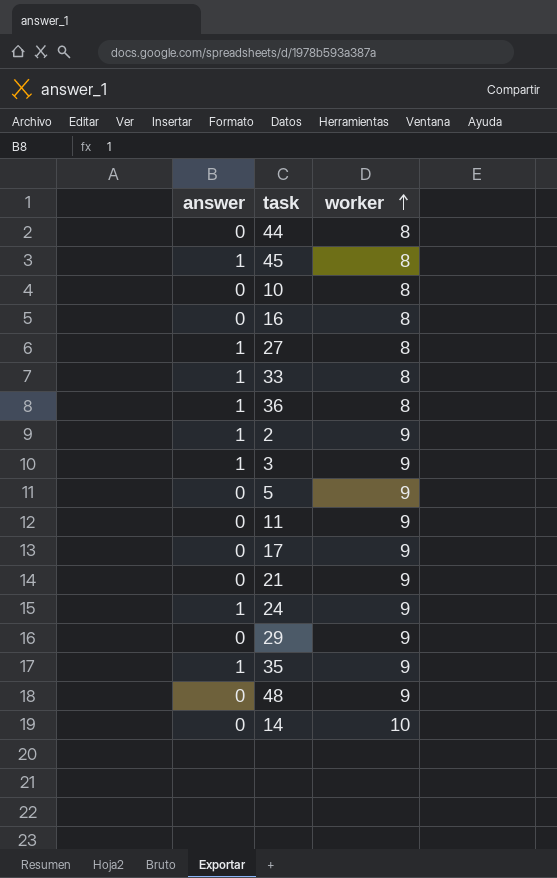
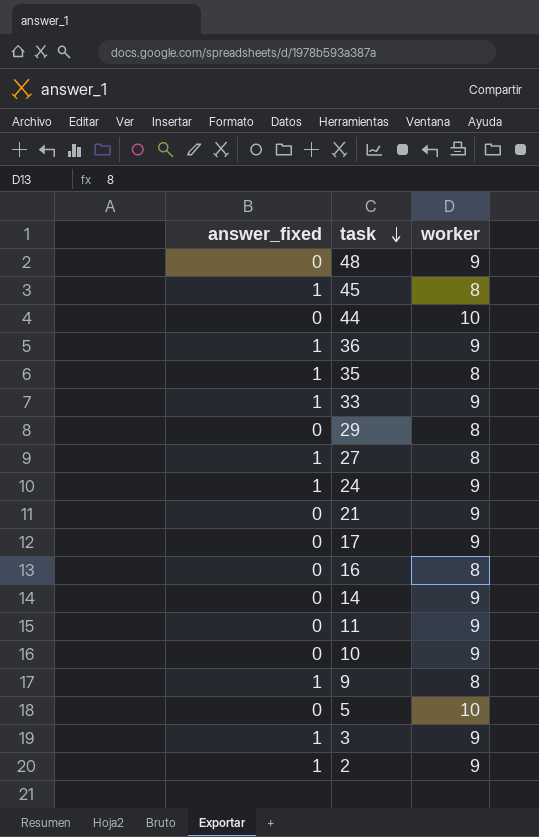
row order: worker ascending -> task descending
column name: answer -> answer_fixed
44 | worker: 8 -> 10
36 | worker: 8 -> 9
35 | worker: 9 -> 8
33 | worker: 8 -> 9
29 | worker: 9 -> 8
14 | worker: 10 -> 9
10 | worker: 8 -> 9
row 9: none -> 1 | 8
5 | worker: 9 -> 10

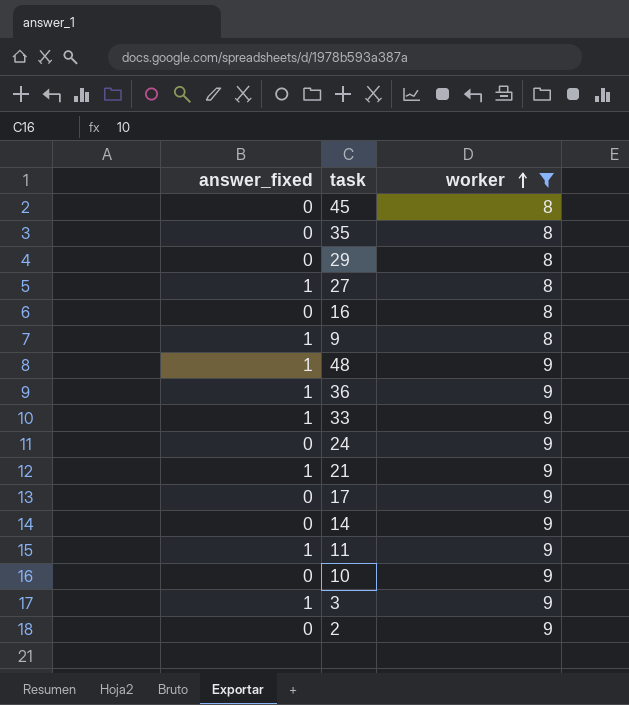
filter: none -> worker != 10
row order: task descending -> worker ascending
45 | answer_fixed: 1 -> 0
35 | answer_fixed: 1 -> 0
48 | answer_fixed: 0 -> 1
24 | answer_fixed: 1 -> 0
21 | answer_fixed: 0 -> 1
11 | answer_fixed: 0 -> 1
2 | answer_fixed: 1 -> 0

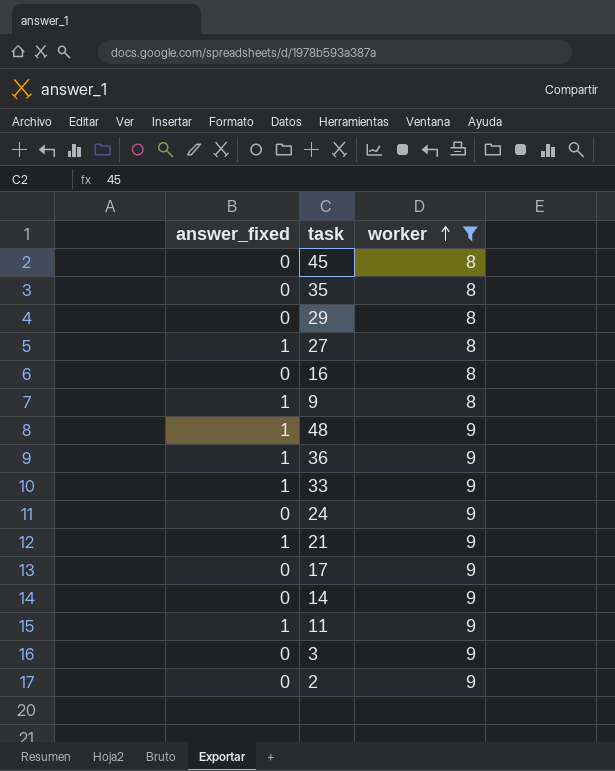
row 10: 0 | 9 -> none
3 | answer_fixed: 1 -> 0

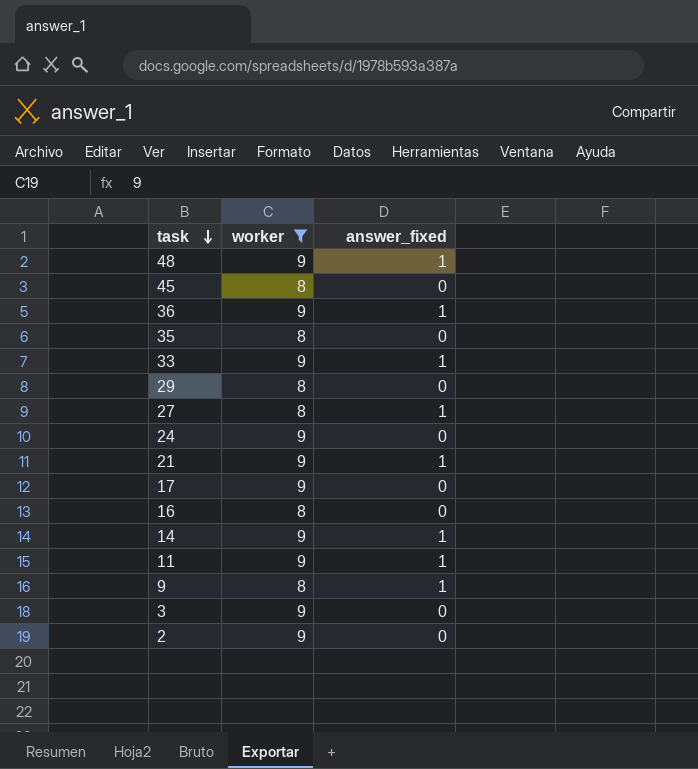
row order: worker ascending -> task descending
column answer_fixed | position: 1 -> 3
14 | answer_fixed: 0 -> 1

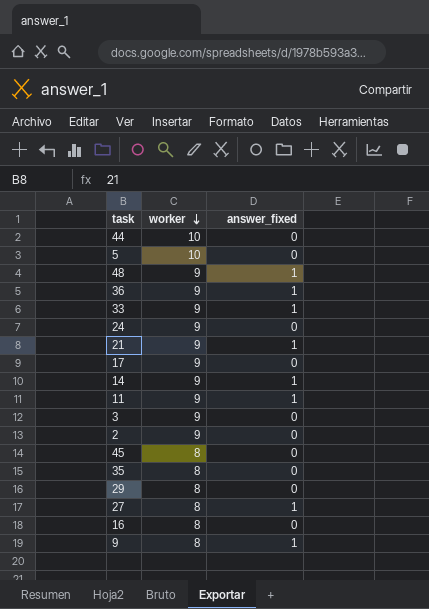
filter: worker != 10 -> none
row order: task descending -> worker descending

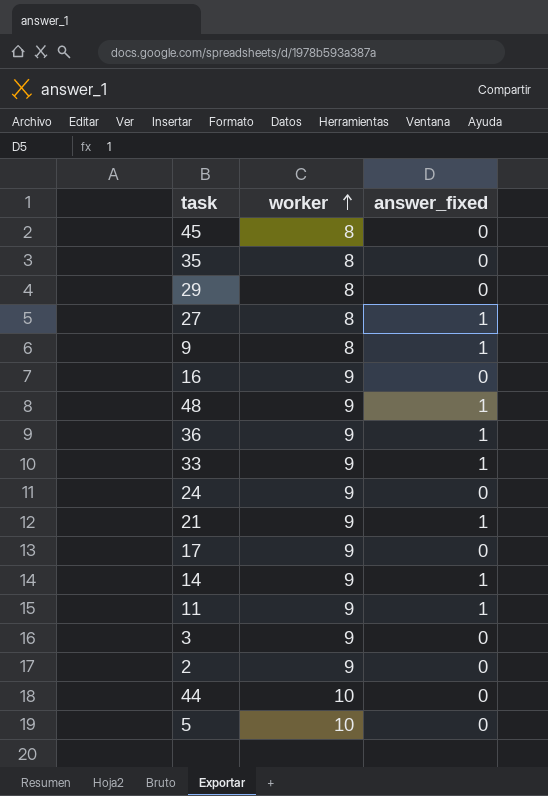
row order: worker descending -> worker ascending
16 | worker: 8 -> 9

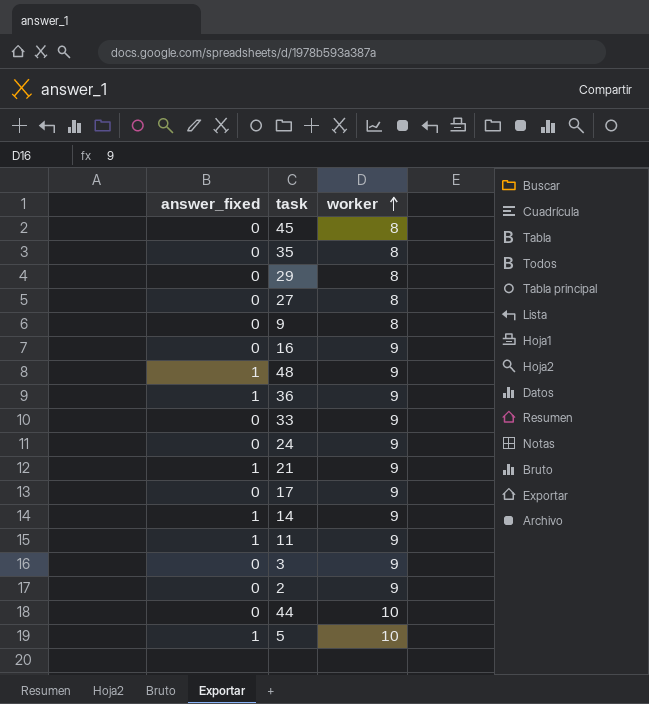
column answer_fixed | position: 3 -> 1
27 | answer_fixed: 1 -> 0
9 | answer_fixed: 1 -> 0
33 | answer_fixed: 1 -> 0
5 | answer_fixed: 0 -> 1

